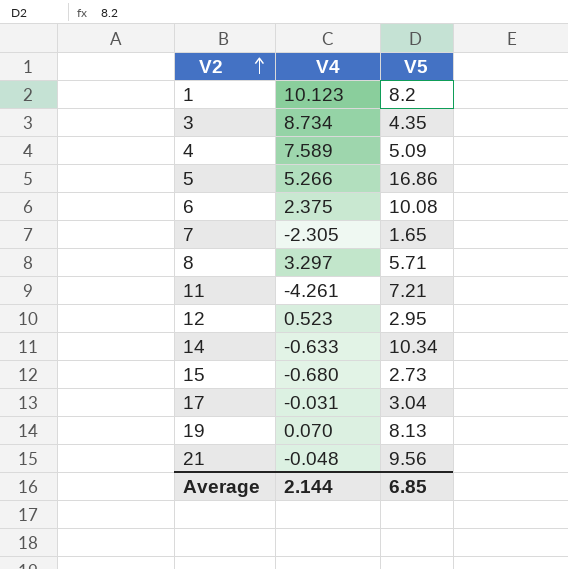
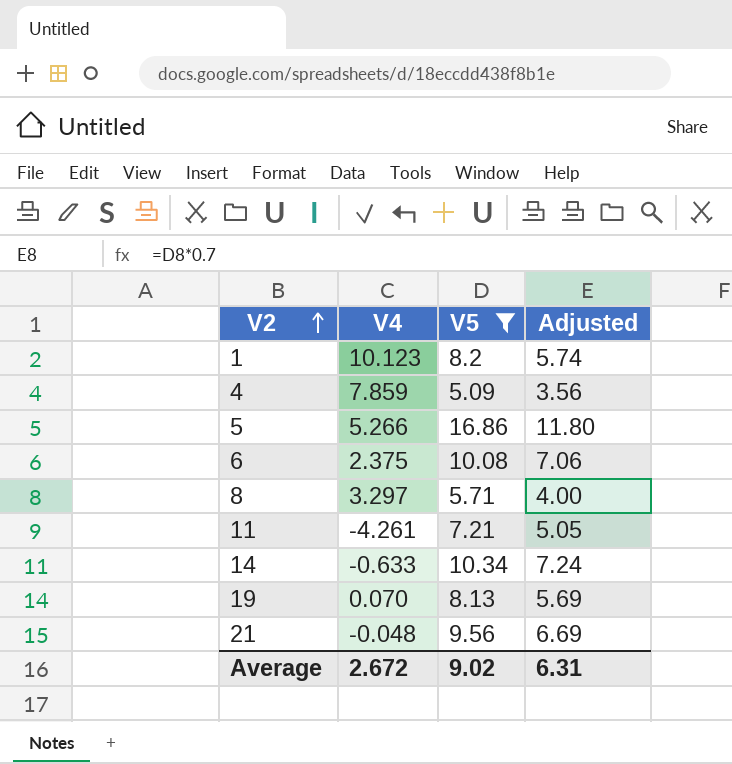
filter: none -> V5 >= 5.09
column Adjusted | formula: none -> [V5] * 0.7
4 | V4: 7.589 -> 7.859
Average | V4: 2.144 -> 2.672
Average | V5: 6.85 -> 9.02

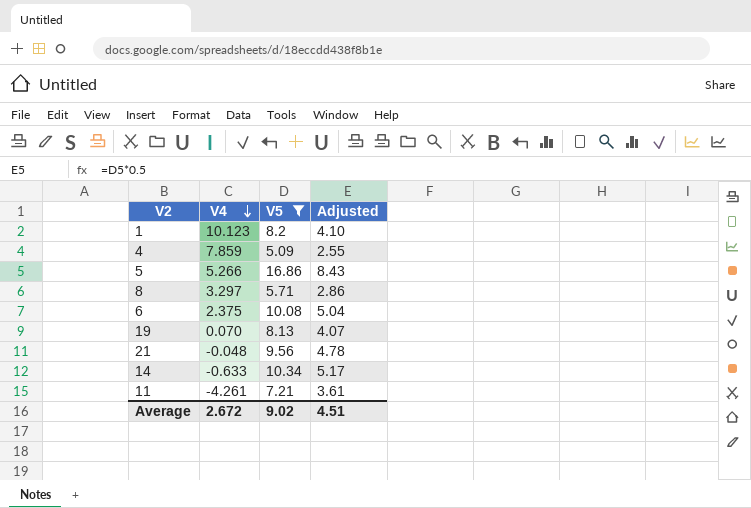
row order: V2 ascending -> V4 descending
column Adjusted | formula: [V5] * 0.7 -> [V5] * 0.5
Average | Adjusted: 6.31 -> 4.51

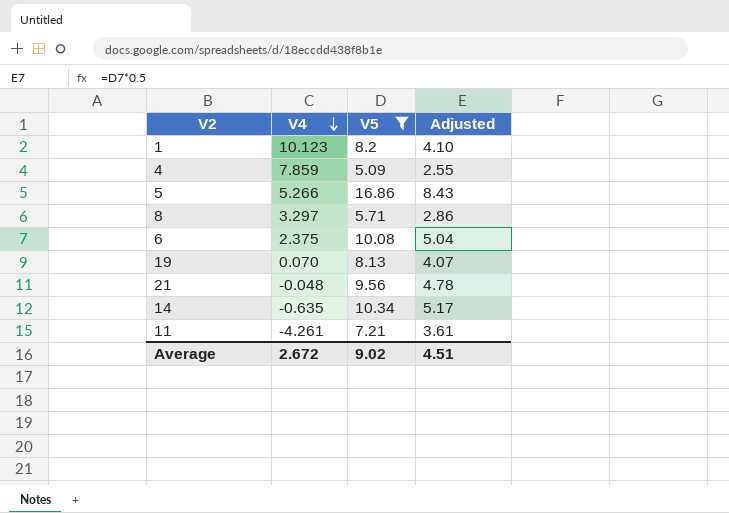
14 | V4: -0.633 -> -0.635

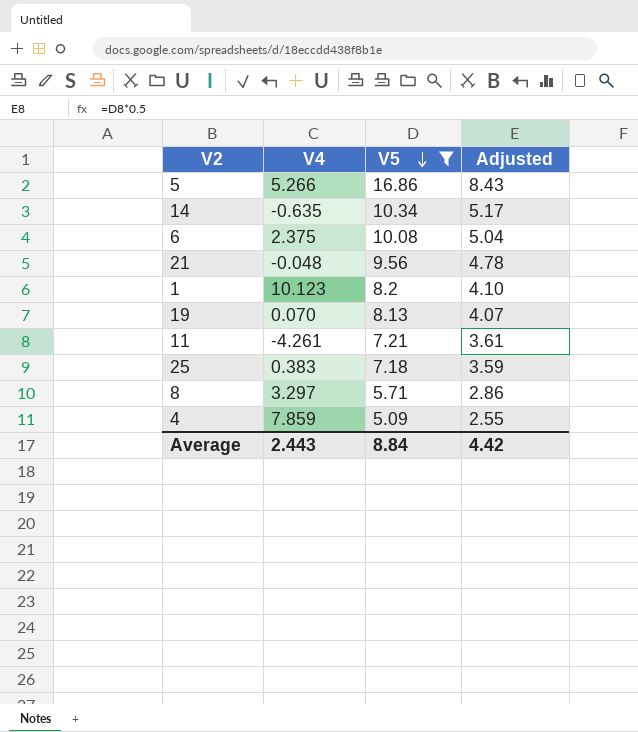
row order: V4 descending -> V5 descending
row 25: none -> 0.383 | 7.18 | 3.59
Average | V4: 2.672 -> 2.443
Average | V5: 9.02 -> 8.84
Average | Adjusted: 4.51 -> 4.42

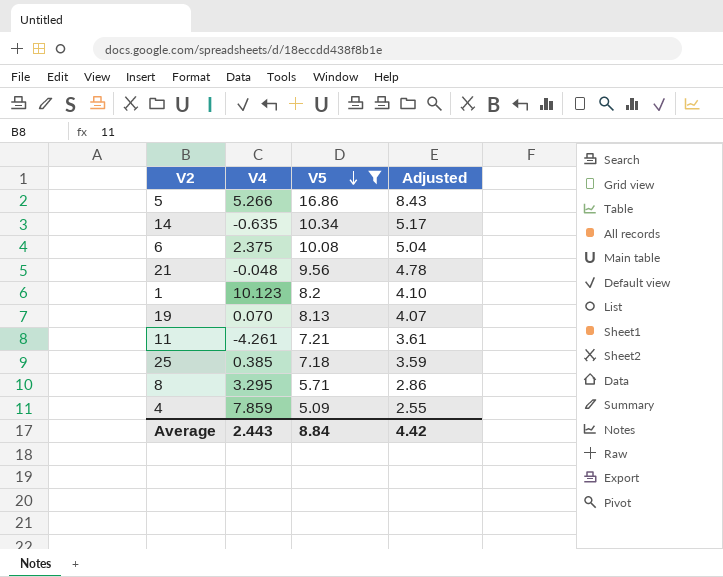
25 | V4: 0.383 -> 0.385
8 | V4: 3.297 -> 3.295

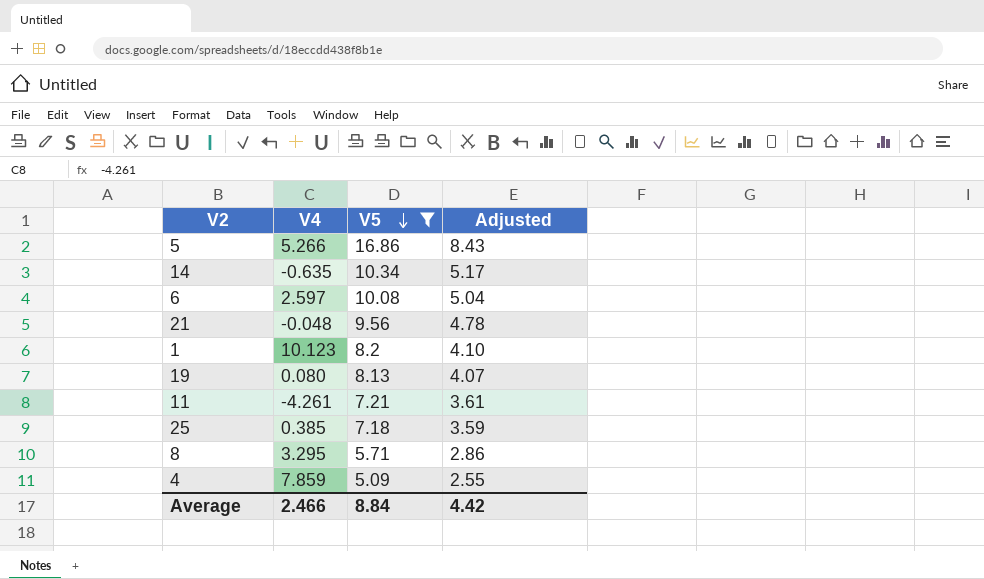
6 | V4: 2.375 -> 2.597
19 | V4: 0.070 -> 0.080
Average | V4: 2.443 -> 2.466

